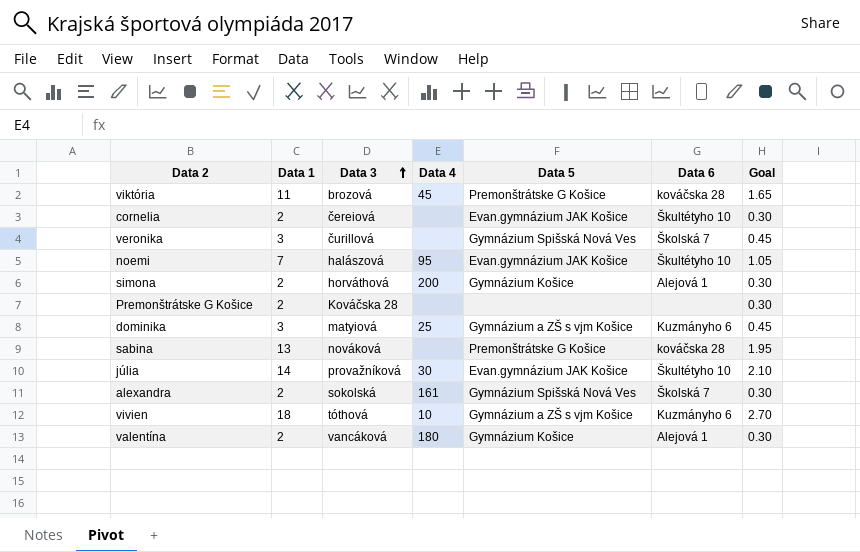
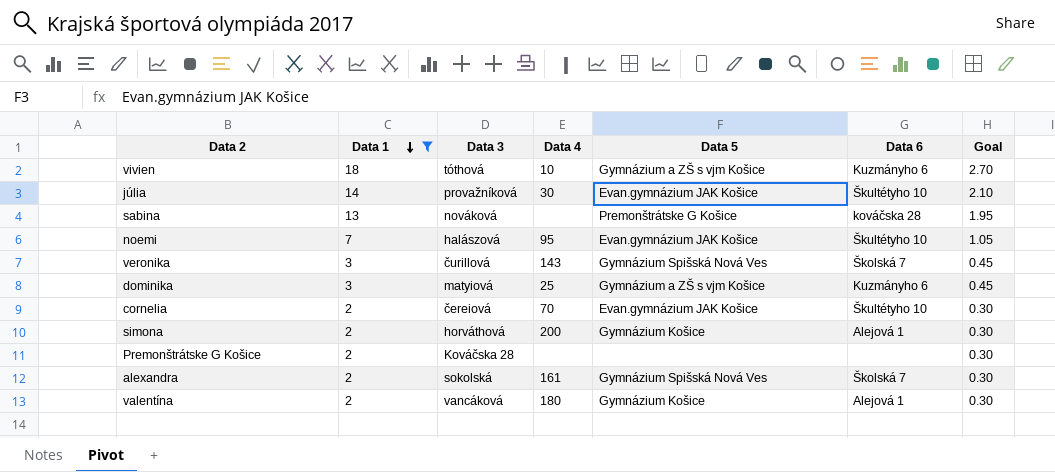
filter: none -> Data 1 != 11
row order: Data 3 ascending -> Data 1 descending
veronika | Data 4: none -> 143
cornelia | Data 4: none -> 70

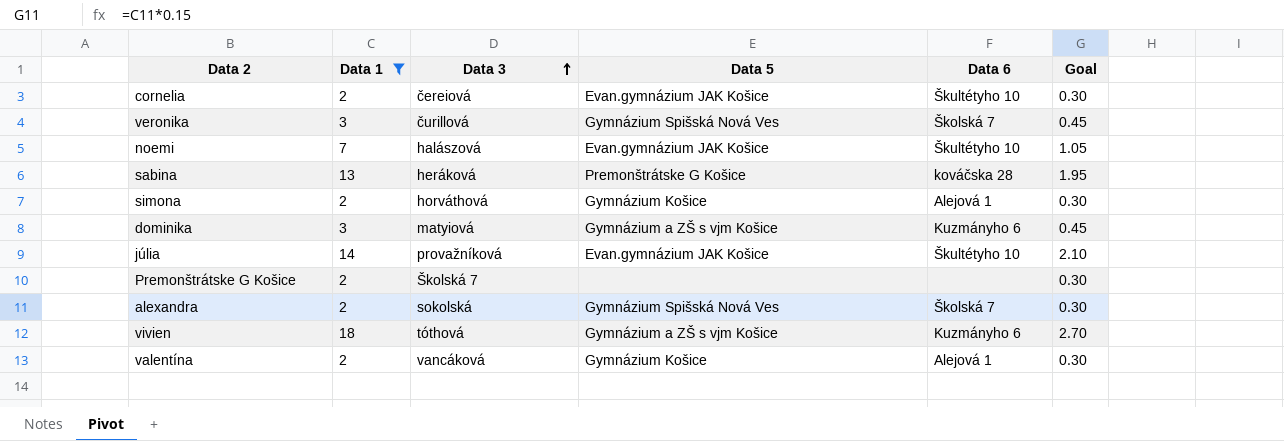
row order: Data 1 descending -> Data 3 ascending
column Data 4 | position: 4 -> none
sabina | Data 3: nováková -> heráková
Premonštrátske G Košice | Data 3: Kováčska 28 -> Školská 7

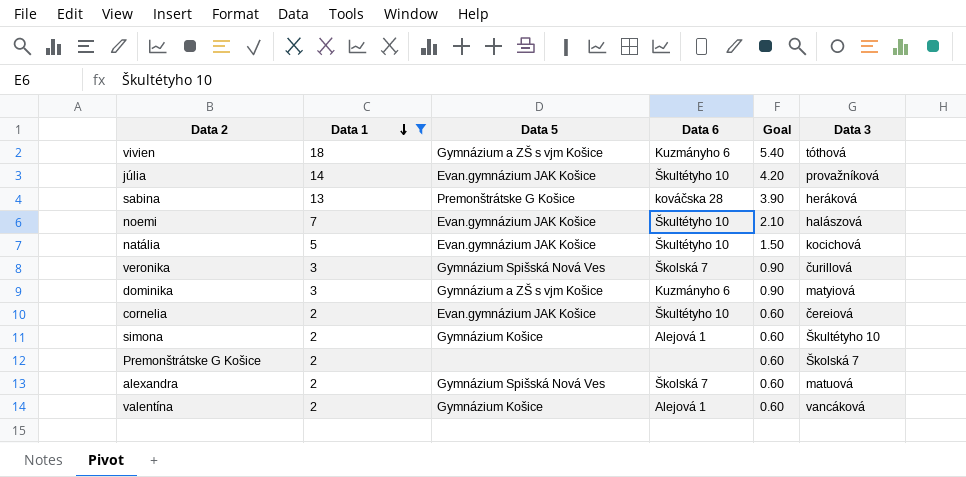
row order: Data 3 ascending -> Data 1 descending
column Goal | formula: [Data 1] * 0.15 -> [Data 1] * 0.3
column Data 3 | position: 3 -> 6
row natália: none -> 5 | Evan.gymnázium JAK Košice | Škultétyho 10 | 1.50 | kocichová
simona | Data 3: horváthová -> Škultétyho 10
alexandra | Data 3: sokolská -> matuová

